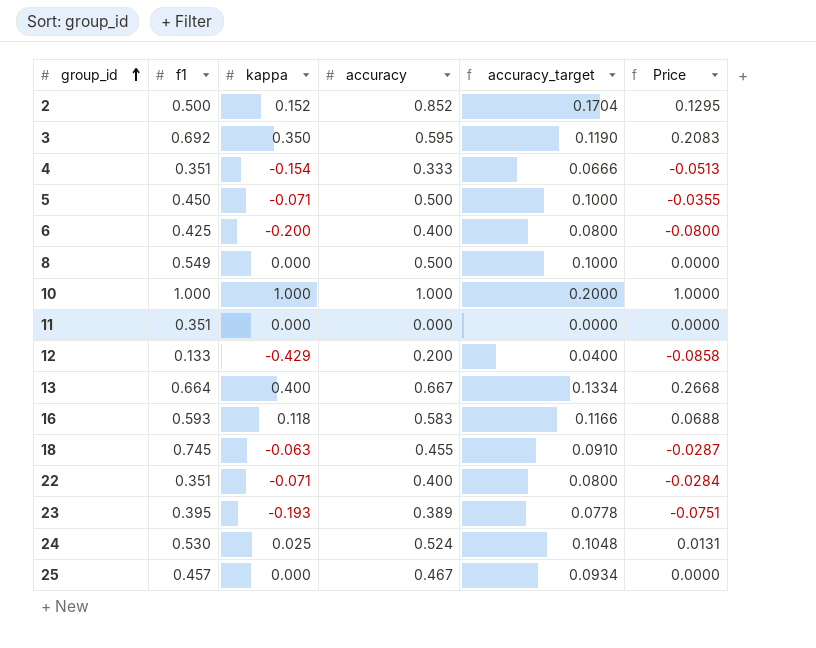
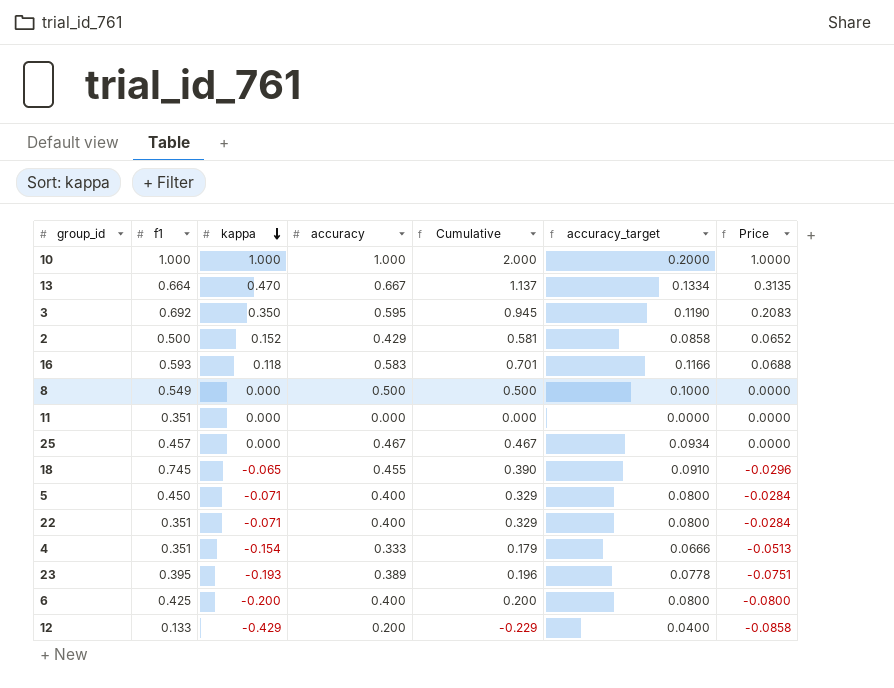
row order: group_id ascending -> kappa descending
column Cumulative | formula: none -> [kappa] + [accuracy]
row 24: 0.530 | 0.025 | 0.524 | 0.1048 | 0.0131 -> none
13 | kappa: 0.400 -> 0.470
13 | Price: 0.2668 -> 0.3135
2 | accuracy: 0.852 -> 0.429
2 | accuracy_target: 0.1704 -> 0.0858
2 | Price: 0.1295 -> 0.0652
18 | kappa: -0.063 -> -0.065
18 | Price: -0.0287 -> -0.0296
5 | accuracy: 0.500 -> 0.400
5 | accuracy_target: 0.1000 -> 0.0800
5 | Price: -0.0355 -> -0.0284

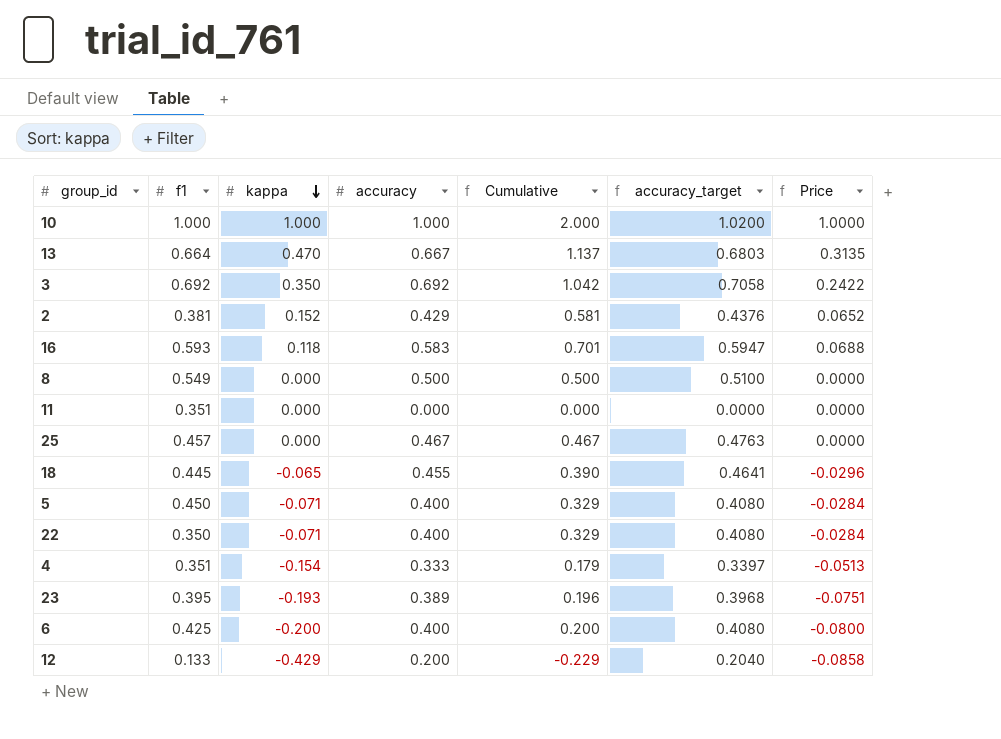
column accuracy_target | formula: [accuracy] * 0.2 -> [accuracy] * 1.02
3 | accuracy: 0.595 -> 0.692
3 | Cumulative: 0.945 -> 1.042
3 | Price: 0.2083 -> 0.2422
2 | f1: 0.500 -> 0.381
18 | f1: 0.745 -> 0.445
22 | f1: 0.351 -> 0.350

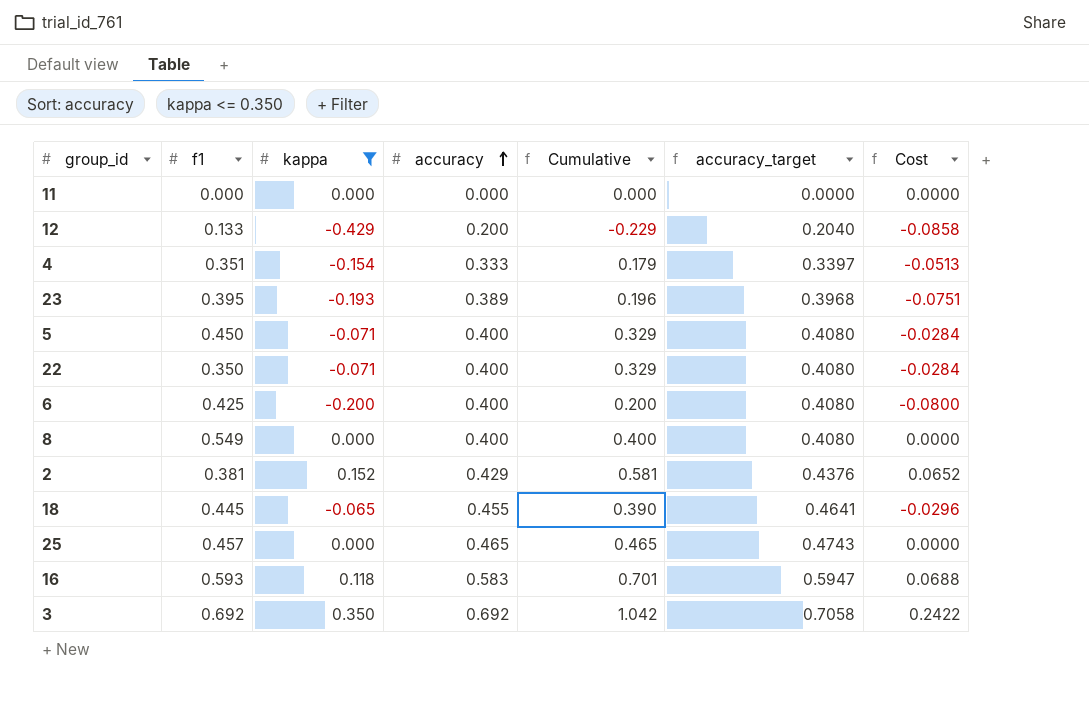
filter: none -> kappa <= 0.350
row order: kappa descending -> accuracy ascending
column name: Price -> Cost
11 | f1: 0.351 -> 0.000
8 | accuracy: 0.500 -> 0.400
8 | Cumulative: 0.500 -> 0.400
8 | accuracy_target: 0.5100 -> 0.4080
25 | accuracy: 0.467 -> 0.465
25 | Cumulative: 0.467 -> 0.465
25 | accuracy_target: 0.4763 -> 0.4743

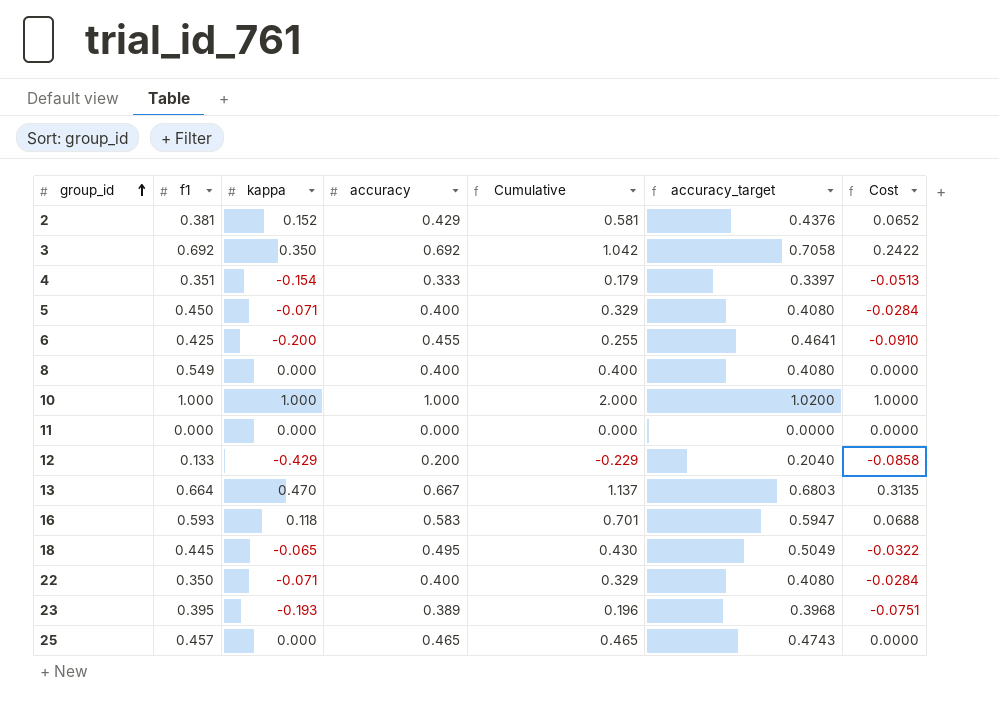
filter: kappa <= 0.350 -> none
row order: accuracy ascending -> group_id ascending
6 | accuracy: 0.400 -> 0.455
6 | Cumulative: 0.200 -> 0.255
6 | accuracy_target: 0.4080 -> 0.4641
6 | Cost: -0.0800 -> -0.0910
18 | accuracy: 0.455 -> 0.495
18 | Cumulative: 0.390 -> 0.430
18 | accuracy_target: 0.4641 -> 0.5049
18 | Cost: -0.0296 -> -0.0322

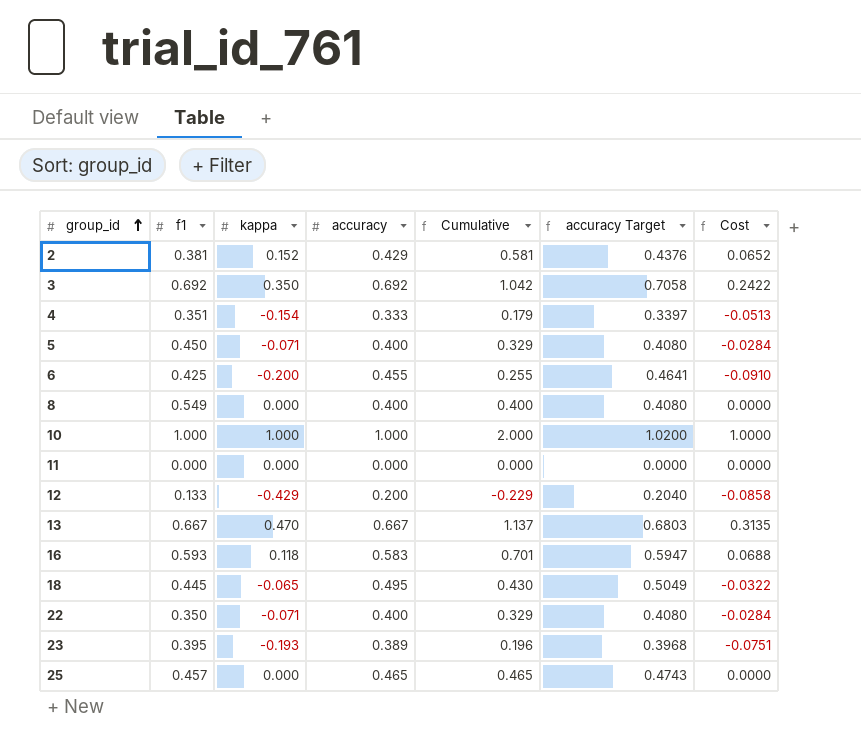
column name: accuracy_target -> accuracy Target
13 | f1: 0.664 -> 0.667

